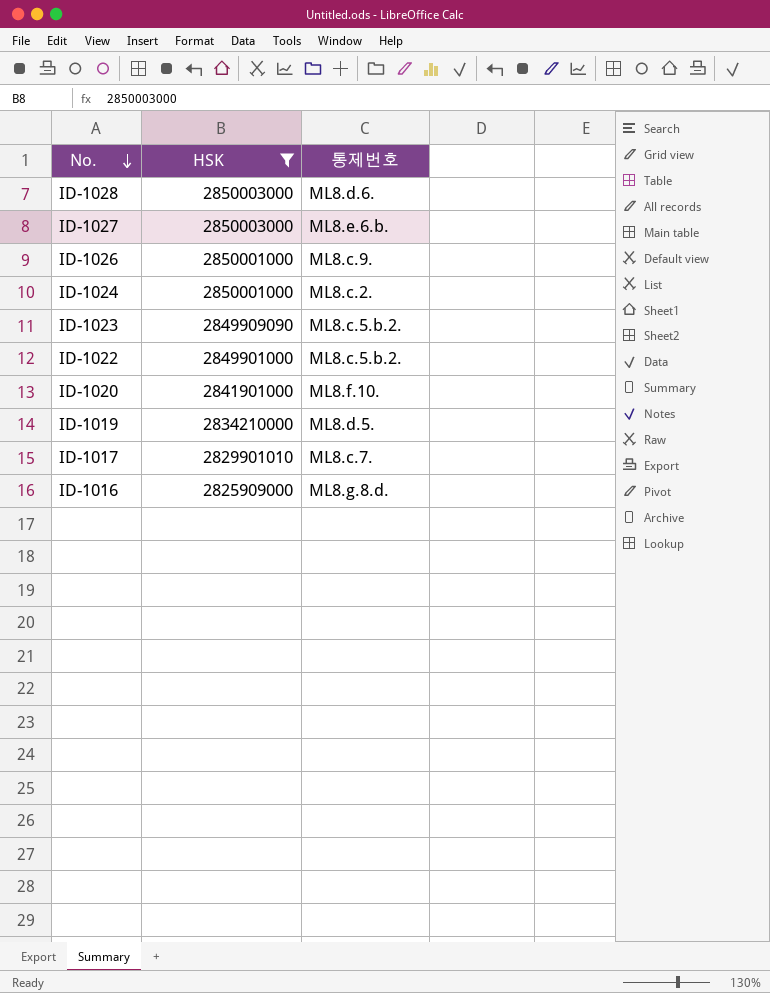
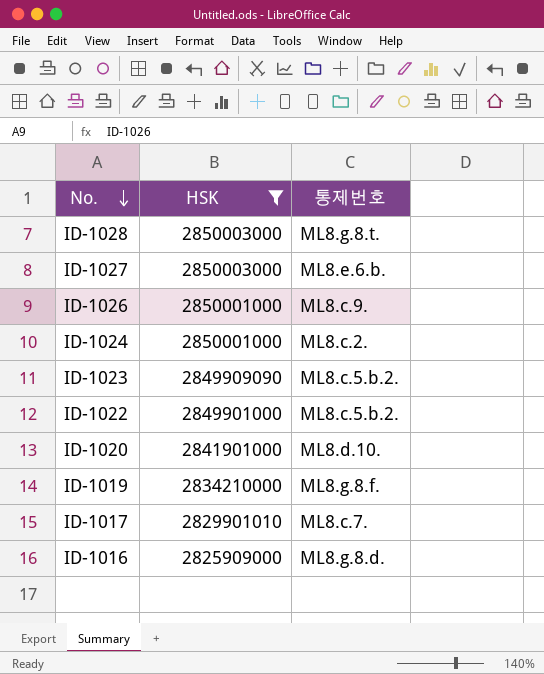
ID-1028 | 통제번호: ML8.d.6. -> ML8.g.8.t.
ID-1020 | 통제번호: ML8.f.10. -> ML8.d.10.
ID-1019 | 통제번호: ML8.d.5. -> ML8.g.8.f.

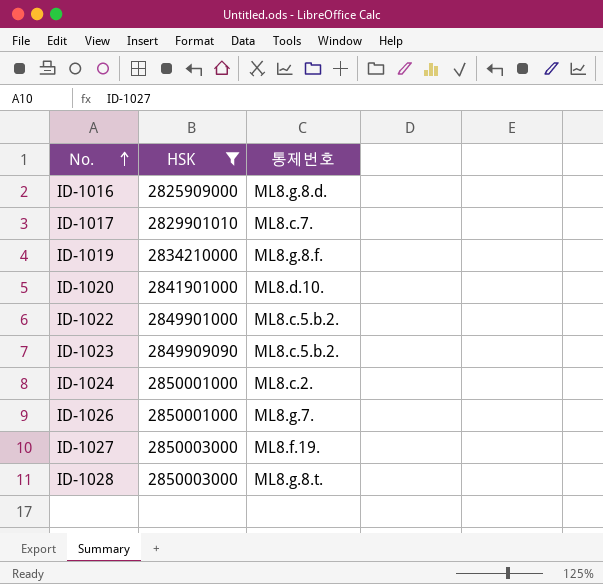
row order: No. descending -> No. ascending
ID-1026 | 통제번호: ML8.c.9. -> ML8.g.7.
ID-1027 | 통제번호: ML8.e.6.b. -> ML8.f.19.

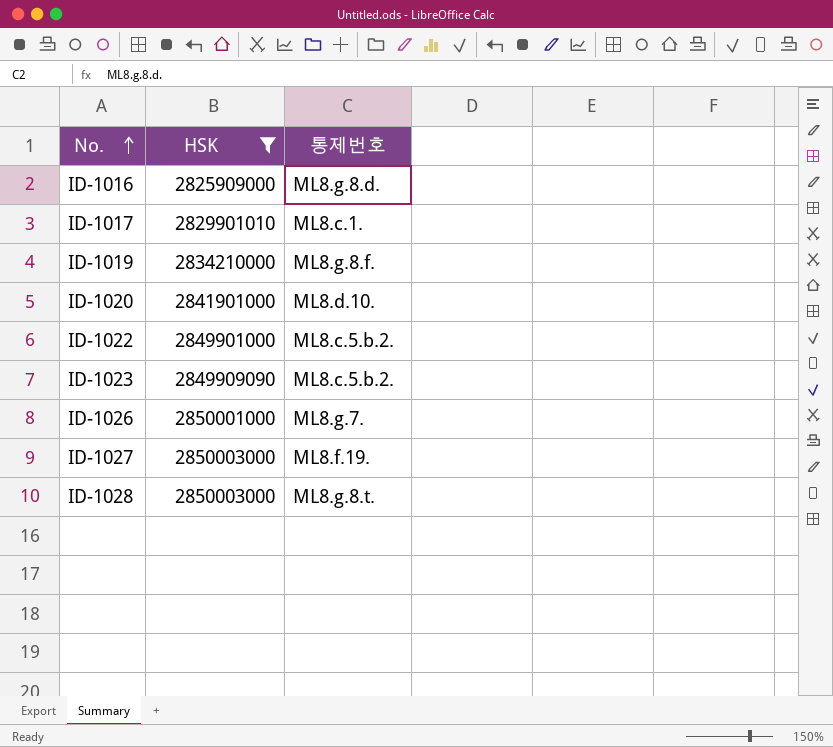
row ID-1024: 2850001000 | ML8.c.2. -> none
ID-1017 | 통제번호: ML8.c.7. -> ML8.c.1.

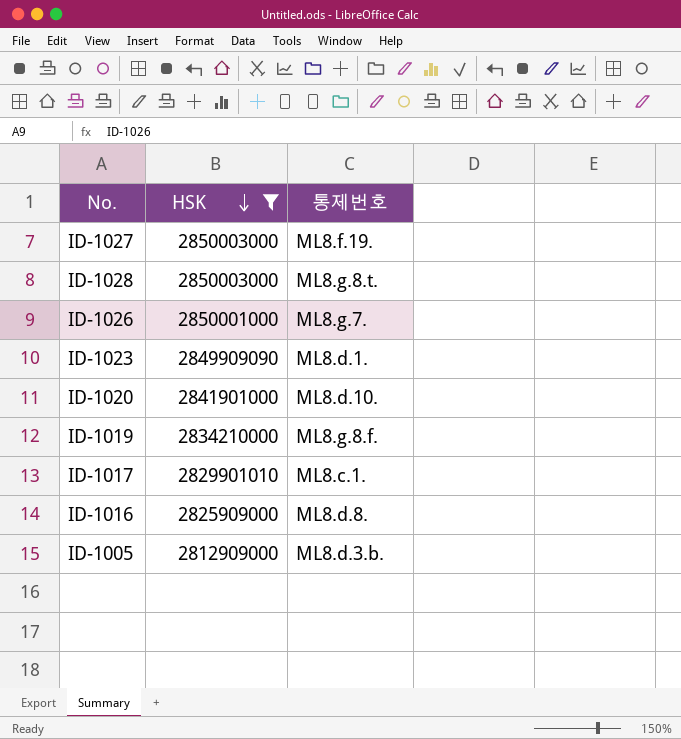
row order: No. ascending -> HSK descending
row ID-1022: 2849901000 | ML8.c.5.b.2. -> none
ID-1023 | 통제번호: ML8.c.5.b.2. -> ML8.d.1.
ID-1016 | 통제번호: ML8.g.8.d. -> ML8.d.8.
row ID-1005: none -> 2812909000 | ML8.d.3.b.

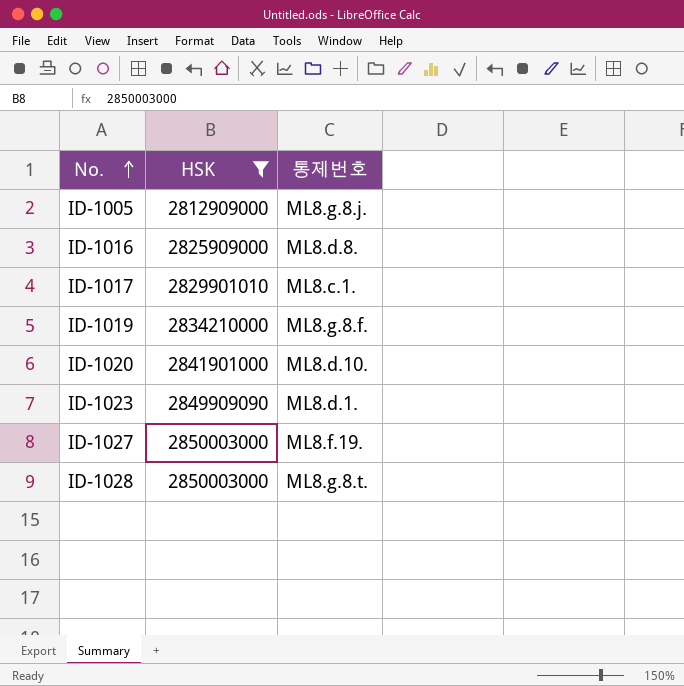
row order: HSK descending -> No. ascending
row ID-1026: 2850001000 | ML8.g.7. -> none
ID-1005 | 통제번호: ML8.d.3.b. -> ML8.g.8.j.

